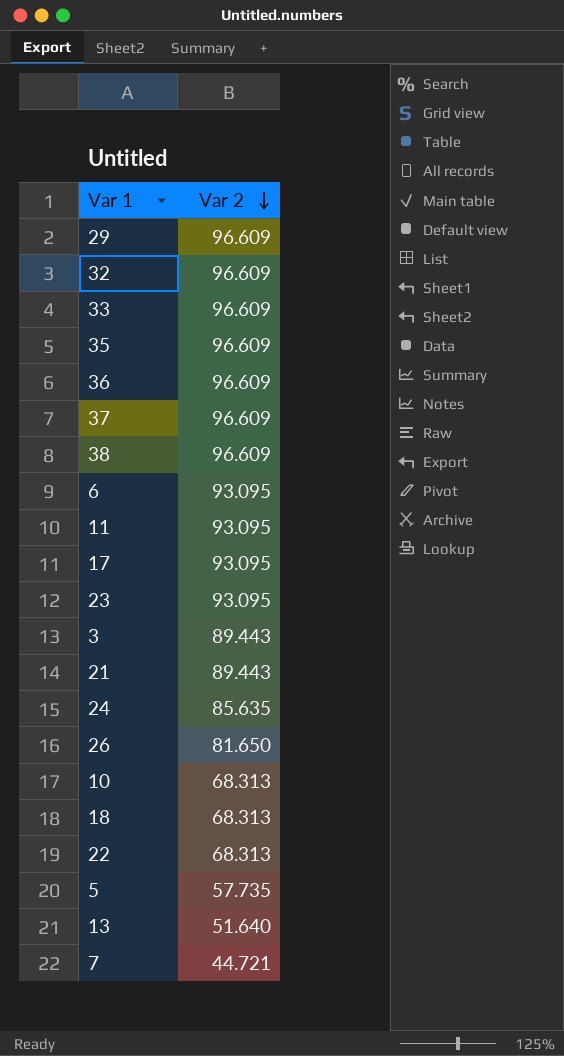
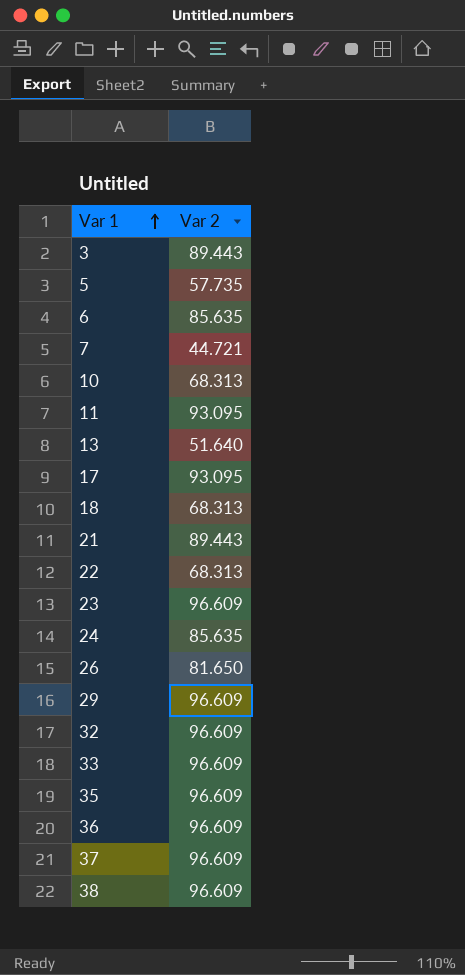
row order: Var 2 descending -> Var 1 ascending
6 | Var 2: 93.095 -> 85.635
23 | Var 2: 93.095 -> 96.609

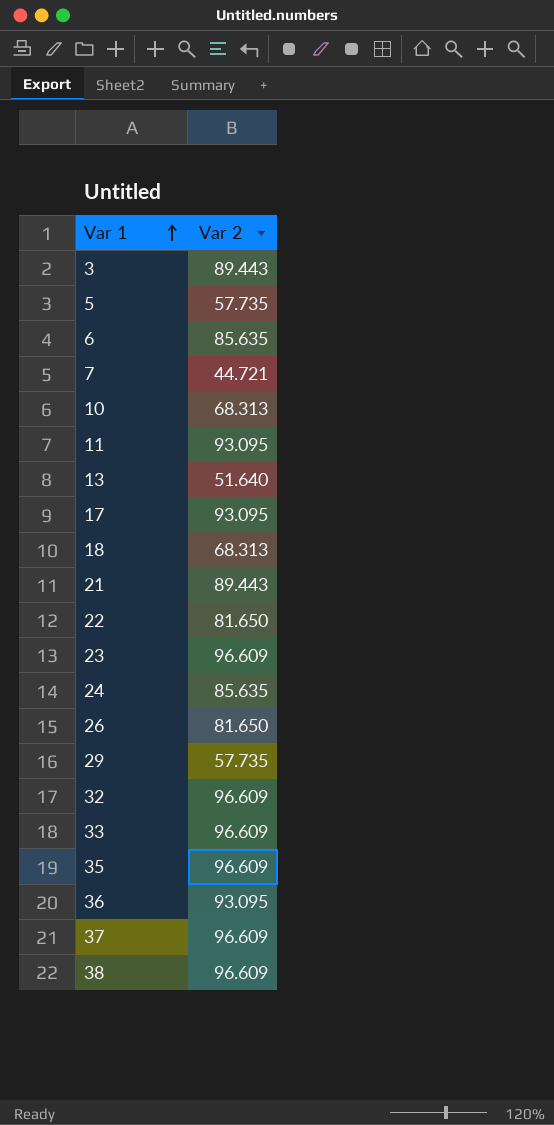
22 | Var 2: 68.313 -> 81.650
29 | Var 2: 96.609 -> 57.735
36 | Var 2: 96.609 -> 93.095

